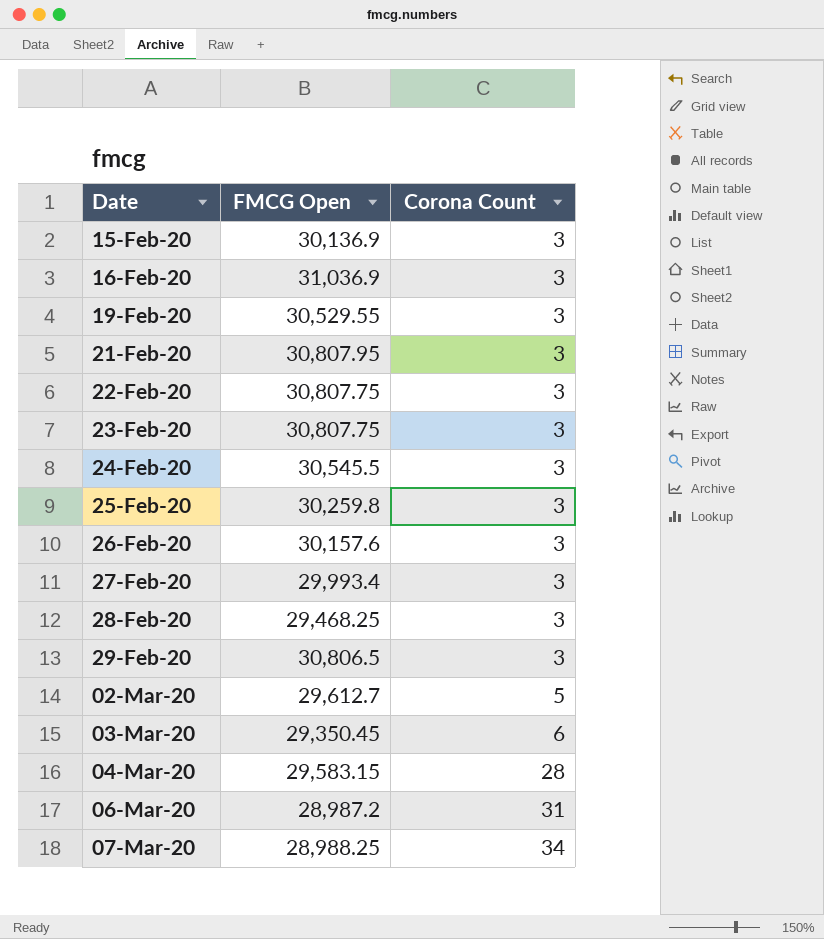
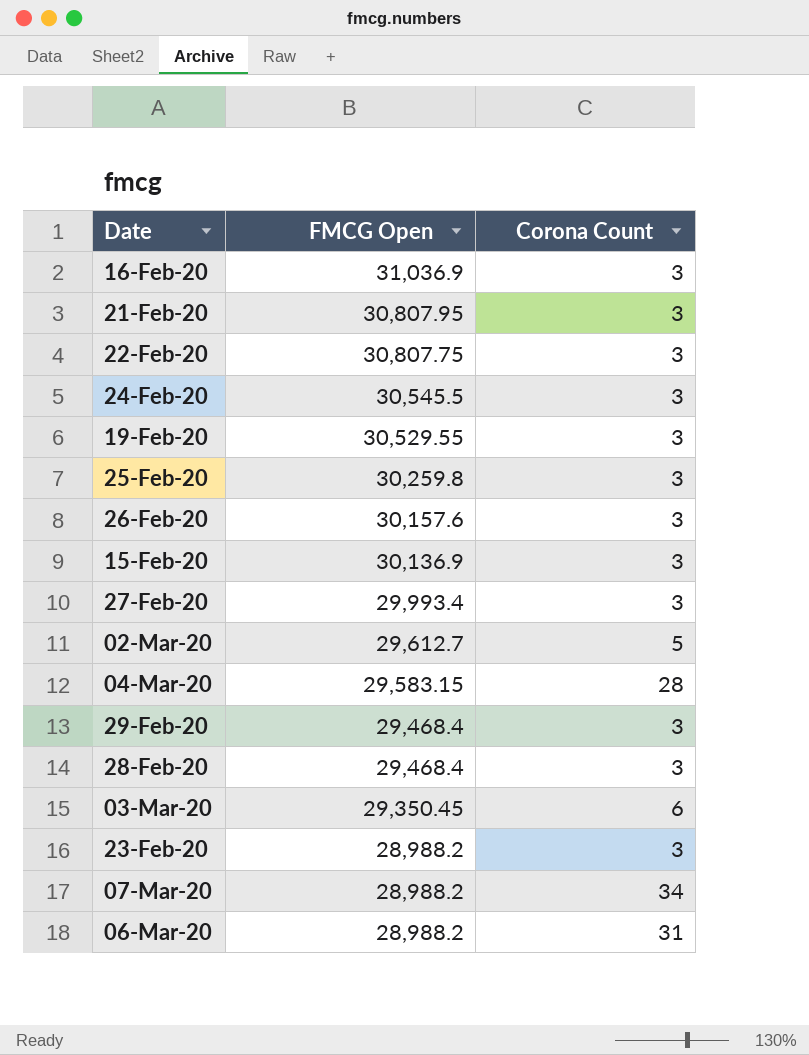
row order: Date ascending -> FMCG Open descending
29-Feb-20 | FMCG Open: 30,806.5 -> 29,468.4
28-Feb-20 | FMCG Open: 29,468.25 -> 29,468.4
23-Feb-20 | FMCG Open: 30,807.75 -> 28,988.2
07-Mar-20 | FMCG Open: 28,988.25 -> 28,988.2
06-Mar-20 | FMCG Open: 28,987.2 -> 28,988.2

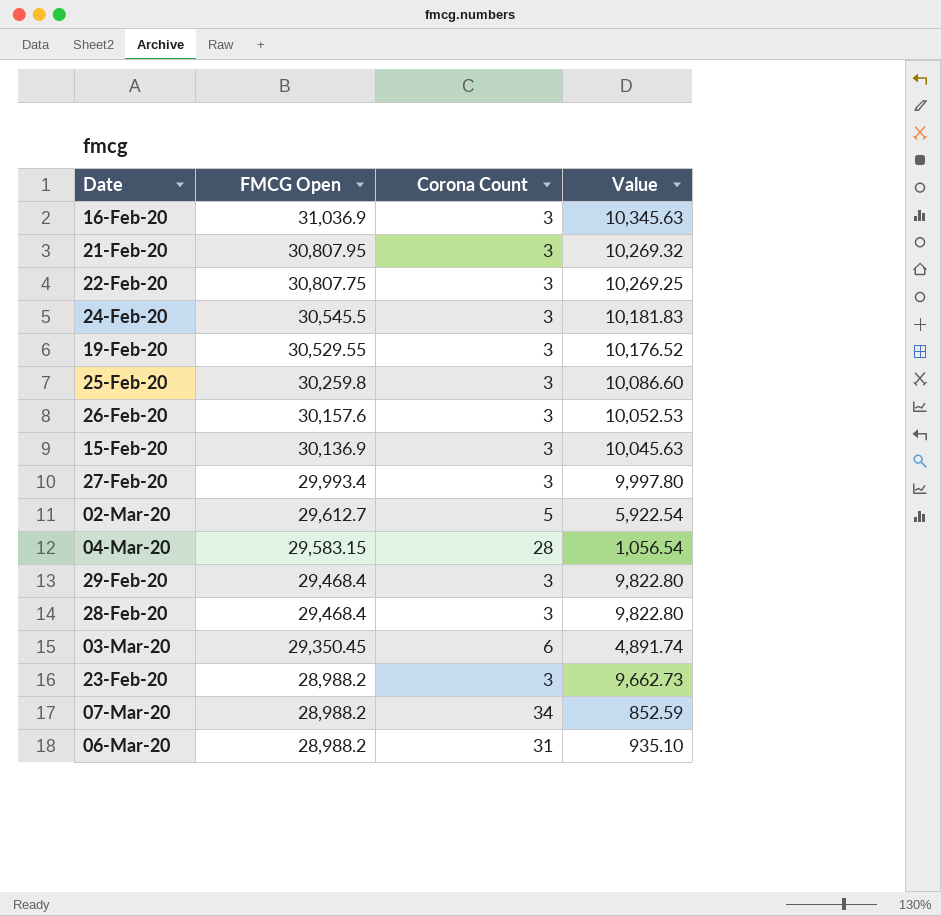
column Value | formula: none -> [FMCG Open] / [Corona Count]

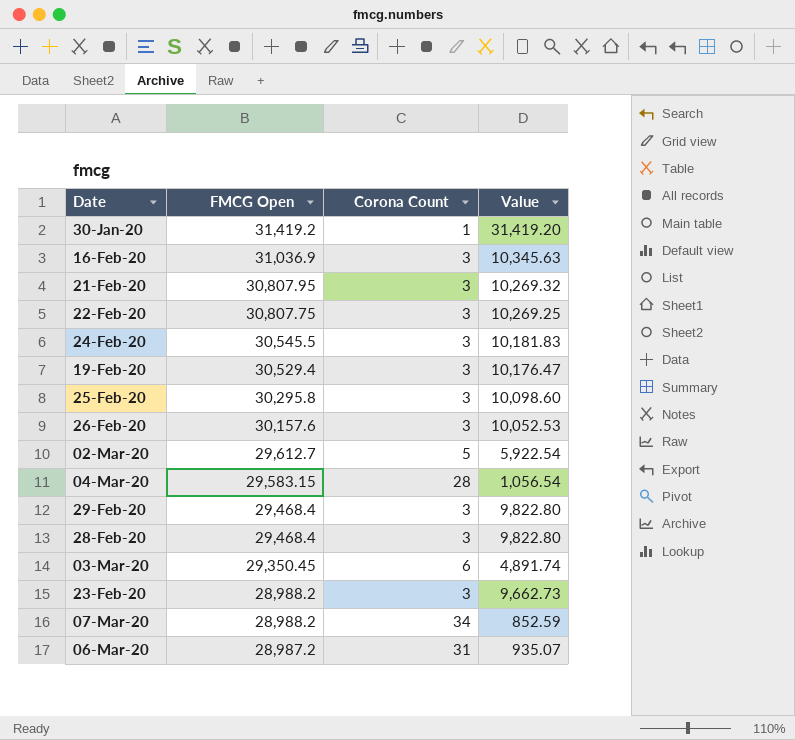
row 15-Feb-20: 30,136.9 | 3 | 10,045.63 -> none
row 27-Feb-20: 29,993.4 | 3 | 9,997.80 -> none
row 30-Jan-20: none -> 31,419.2 | 1 | 31,419.20
19-Feb-20 | FMCG Open: 30,529.55 -> 30,529.4
19-Feb-20 | Value: 10,176.52 -> 10,176.47
25-Feb-20 | FMCG Open: 30,259.8 -> 30,295.8
25-Feb-20 | Value: 10,086.60 -> 10,098.60
06-Mar-20 | FMCG Open: 28,988.2 -> 28,987.2
06-Mar-20 | Value: 935.10 -> 935.07

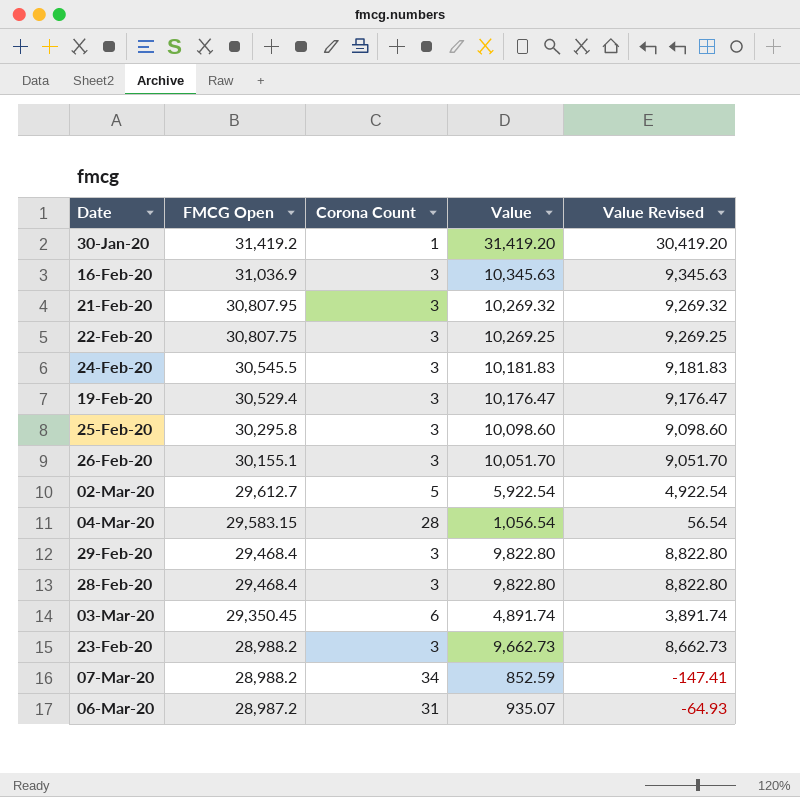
column Value Revised | formula: none -> [Value] - 1000
26-Feb-20 | FMCG Open: 30,157.6 -> 30,155.1
26-Feb-20 | Value: 10,052.53 -> 10,051.70

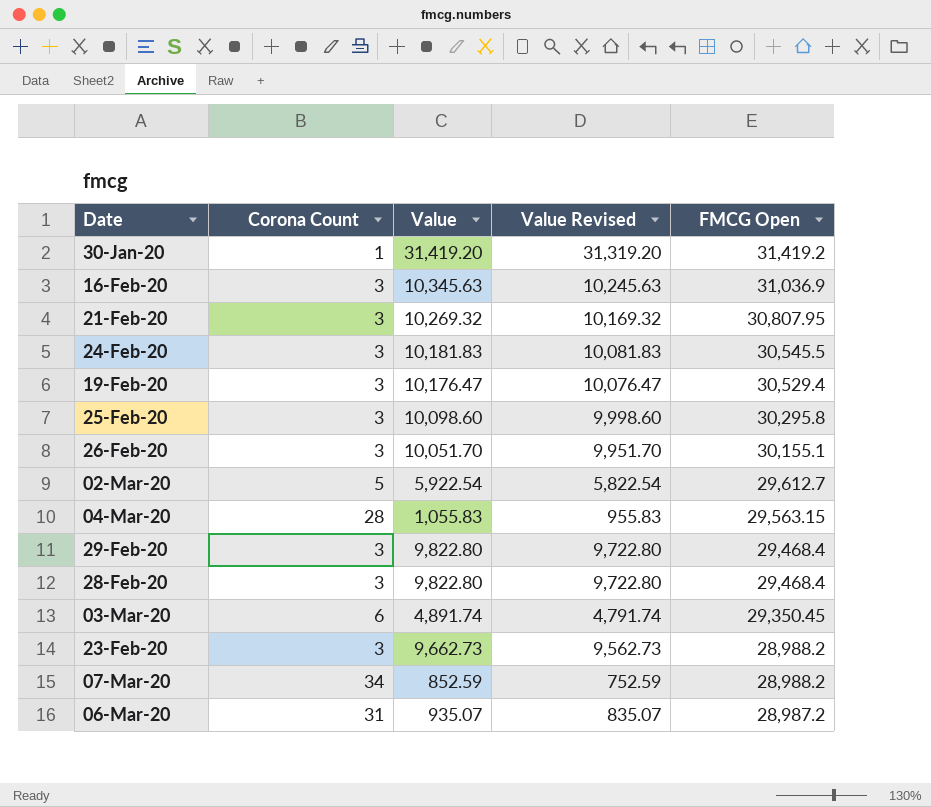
column Value Revised | formula: [Value] - 1000 -> [Value] - 100
column FMCG Open | position: 2 -> 5
row 22-Feb-20: 30,807.75 | 3 | 10,269.25 | 9,269.25 -> none
04-Mar-20 | Value: 1,056.54 -> 1,055.83
04-Mar-20 | FMCG Open: 29,583.15 -> 29,563.15

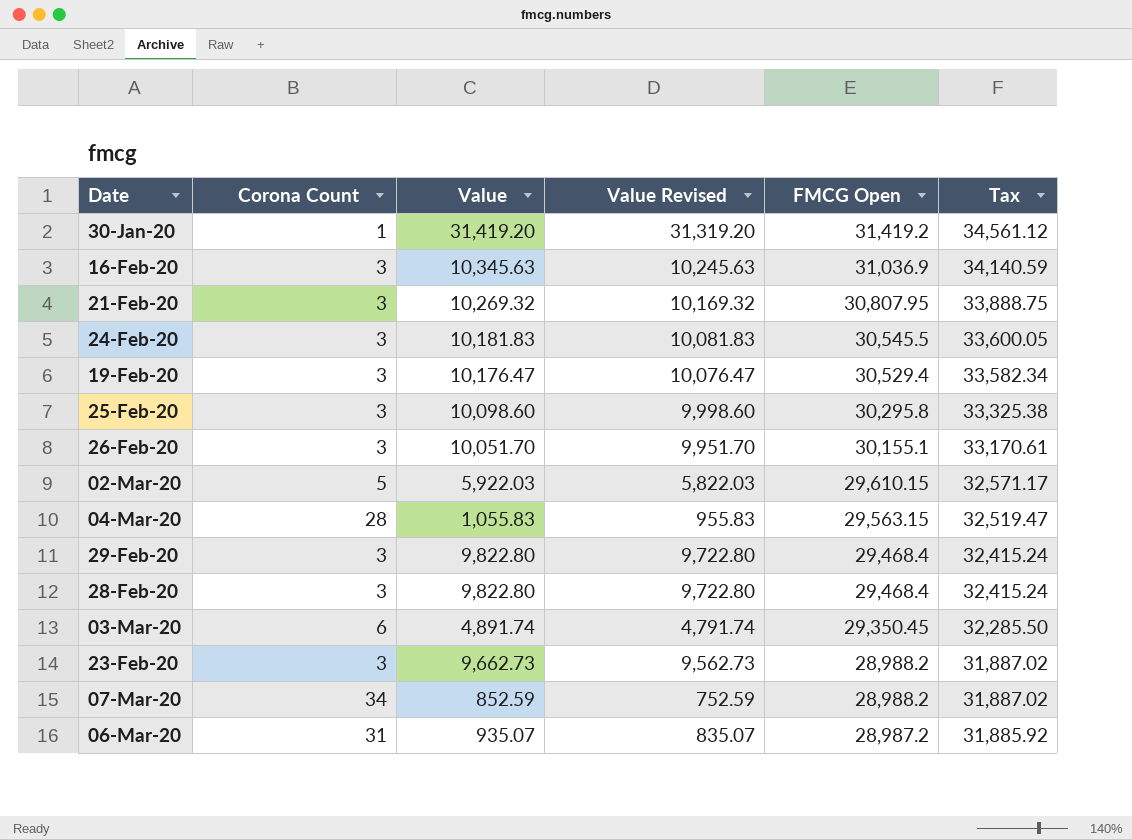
column Tax | formula: none -> [FMCG Open] * 1.1
02-Mar-20 | Value: 5,922.54 -> 5,922.03
02-Mar-20 | Value Revised: 5,822.54 -> 5,822.03
02-Mar-20 | FMCG Open: 29,612.7 -> 29,610.15

